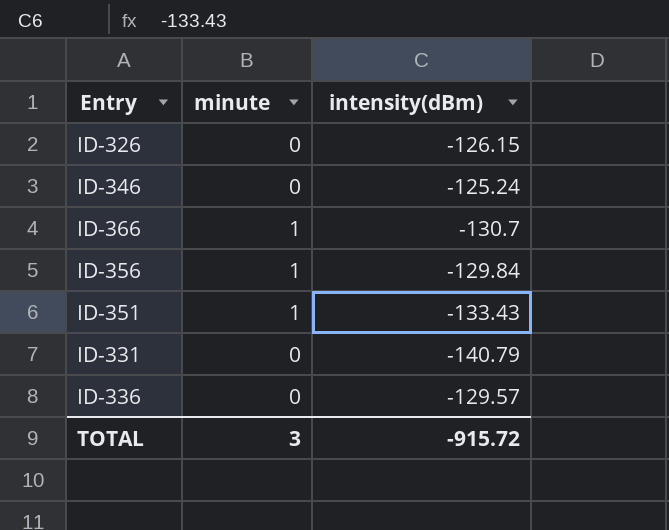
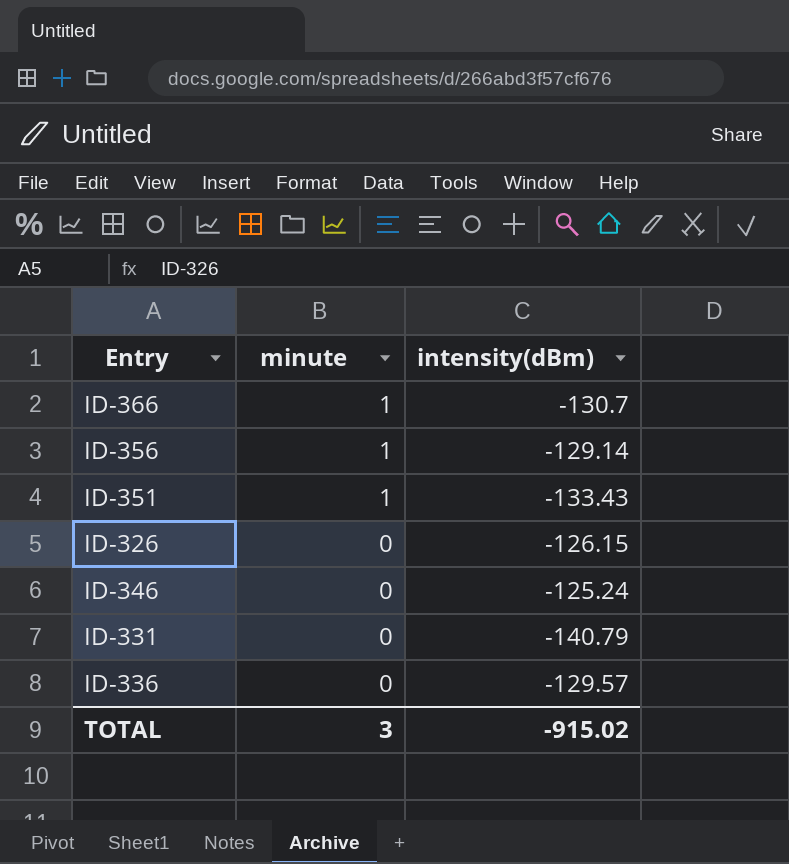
row order: none -> minute descending
ID-356 | intensity(dBm): -129.84 -> -129.14
TOTAL | intensity(dBm): -915.72 -> -915.02

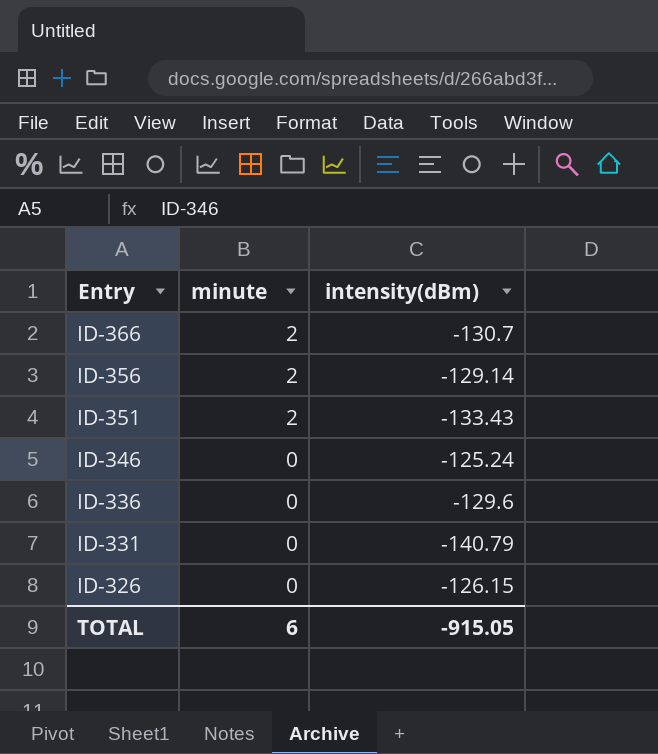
row order: minute descending -> Entry descending
ID-366 | minute: 1 -> 2
ID-356 | minute: 1 -> 2
ID-351 | minute: 1 -> 2
ID-336 | intensity(dBm): -129.57 -> -129.6
TOTAL | minute: 3 -> 6
TOTAL | intensity(dBm): -915.02 -> -915.05

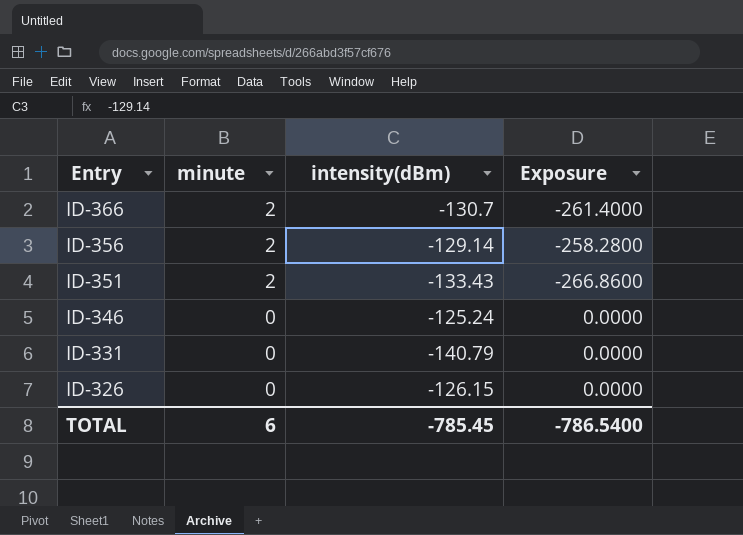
column Exposure | formula: none -> [minute] * [intensity(dBm)]
row ID-336: 0 | -129.6 -> none
TOTAL | intensity(dBm): -915.05 -> -785.45

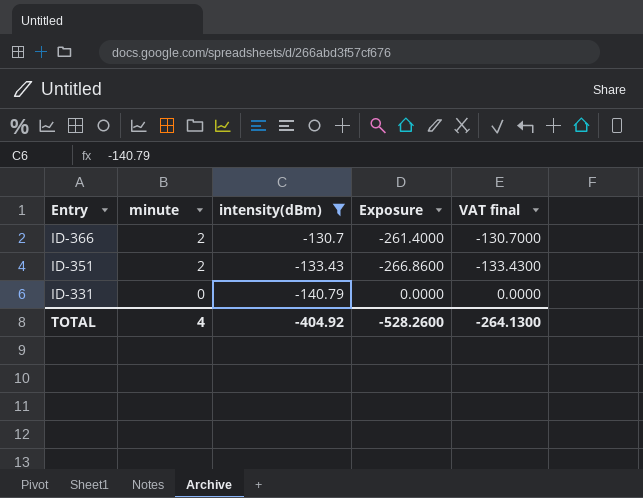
filter: none -> intensity(dBm) <= -130.7
column VAT final | formula: none -> [Exposure] * 0.5
TOTAL | minute: 6 -> 4
TOTAL | intensity(dBm): -785.45 -> -404.92
TOTAL | Exposure: -786.5400 -> -528.2600

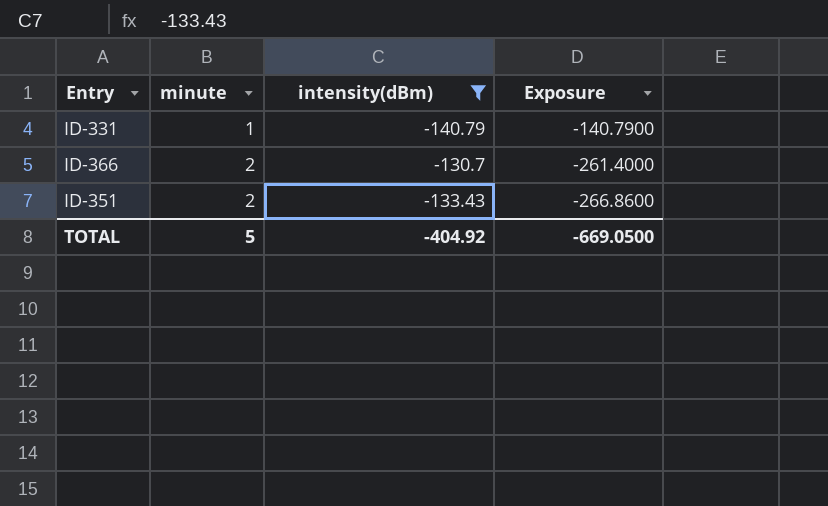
row order: Entry descending -> minute ascending
column VAT final | formula: [Exposure] * 0.5 -> none
ID-331 | minute: 0 -> 1
ID-331 | Exposure: 0.0000 -> -140.7900
TOTAL | minute: 4 -> 5
TOTAL | Exposure: -528.2600 -> -669.0500

